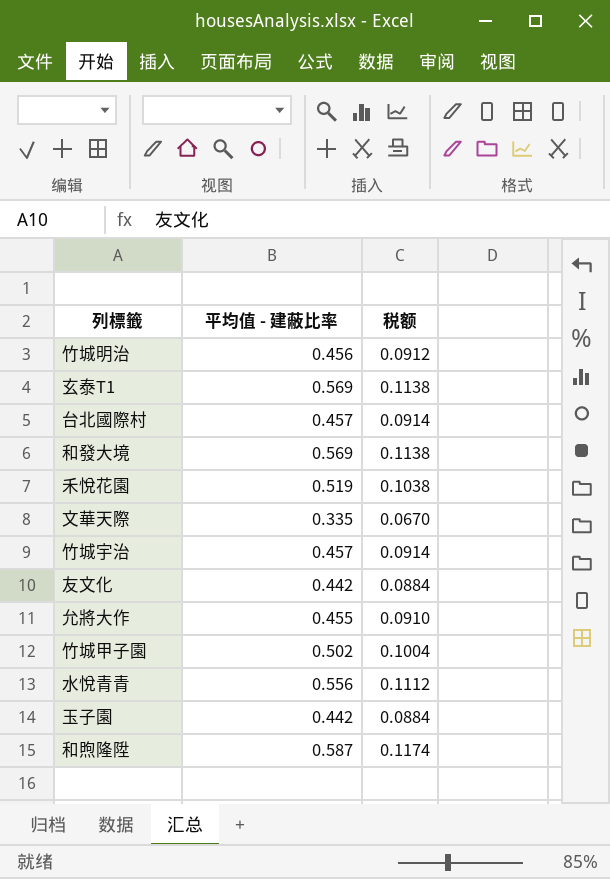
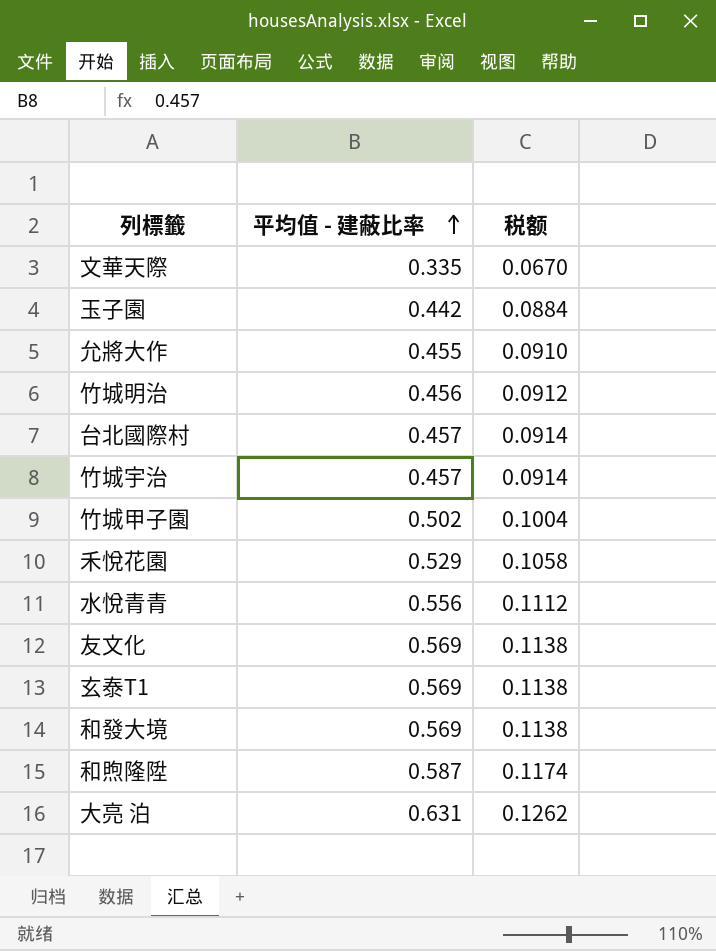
row order: none -> 平均值 - 建蔽比率 ascending
禾悅花園 | 平均值 - 建蔽比率: 0.519 -> 0.529
禾悅花園 | 税额: 0.1038 -> 0.1058
友文化 | 平均值 - 建蔽比率: 0.442 -> 0.569
友文化 | 税额: 0.0884 -> 0.1138
row 大亮 泊: none -> 0.631 | 0.1262

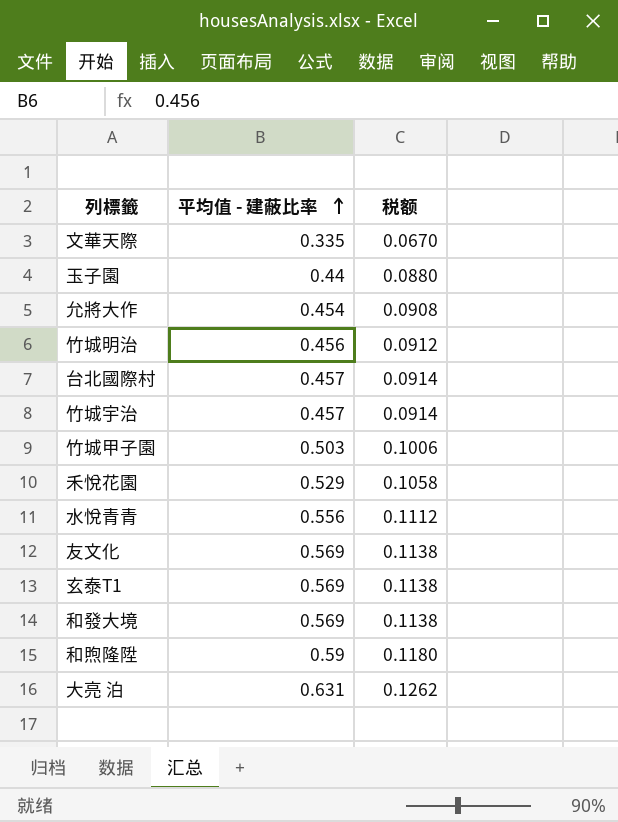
玉子園 | 平均值 - 建蔽比率: 0.442 -> 0.44
玉子園 | 税额: 0.0884 -> 0.0880
允將大作 | 平均值 - 建蔽比率: 0.455 -> 0.454
允將大作 | 税额: 0.0910 -> 0.0908
竹城甲子園 | 平均值 - 建蔽比率: 0.502 -> 0.503
竹城甲子園 | 税额: 0.1004 -> 0.1006
和煦隆陞 | 平均值 - 建蔽比率: 0.587 -> 0.59
和煦隆陞 | 税额: 0.1174 -> 0.1180

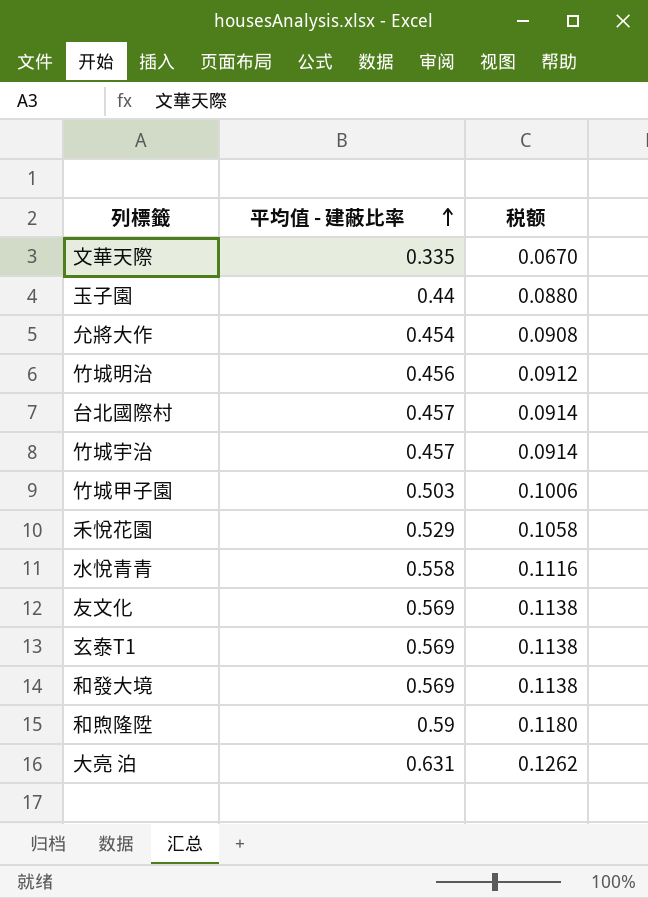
水悅青青 | 平均值 - 建蔽比率: 0.556 -> 0.558
水悅青青 | 税额: 0.1112 -> 0.1116

